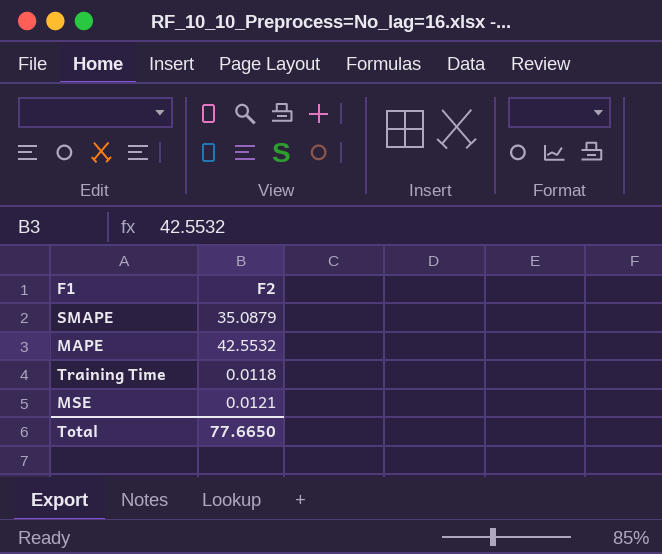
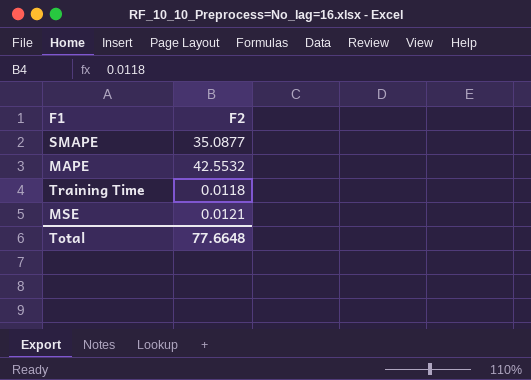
SMAPE | F2: 35.0879 -> 35.0877
Total | F2: 77.6650 -> 77.6648

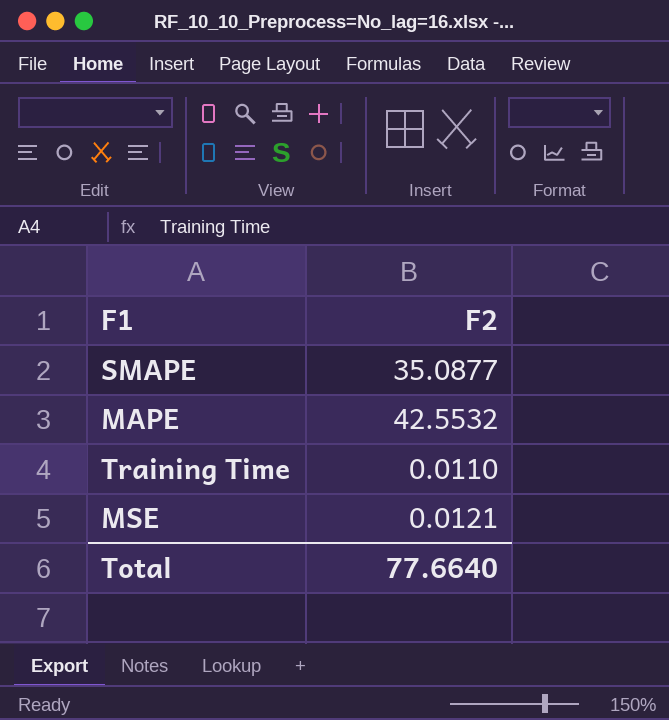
Training Time | F2: 0.0118 -> 0.0110
Total | F2: 77.6648 -> 77.6640

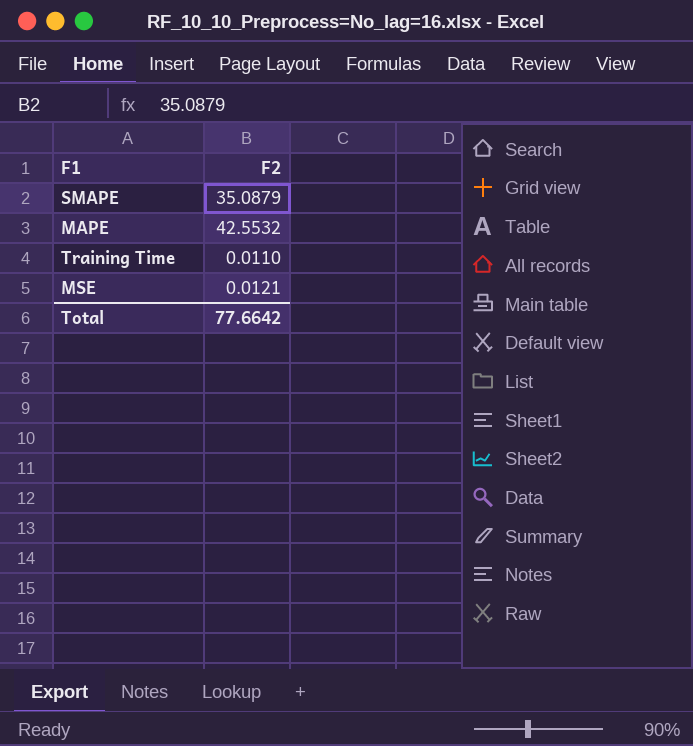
SMAPE | F2: 35.0877 -> 35.0879
Total | F2: 77.6640 -> 77.6642

